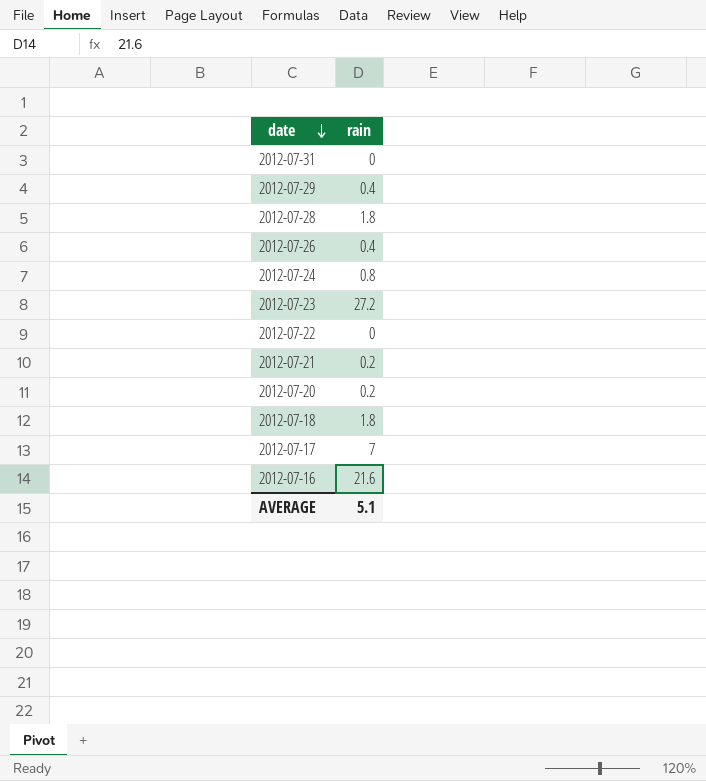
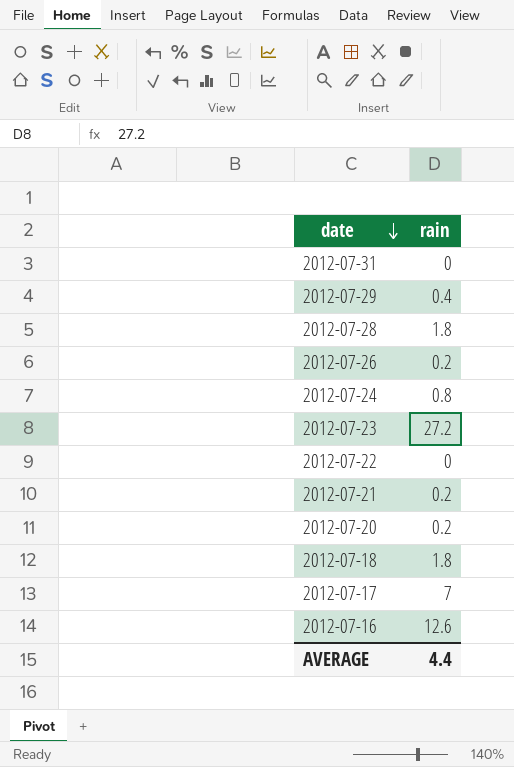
2012-07-26 | rain: 0.4 -> 0.2
2012-07-16 | rain: 21.6 -> 12.6
AVERAGE | rain: 5.1 -> 4.4

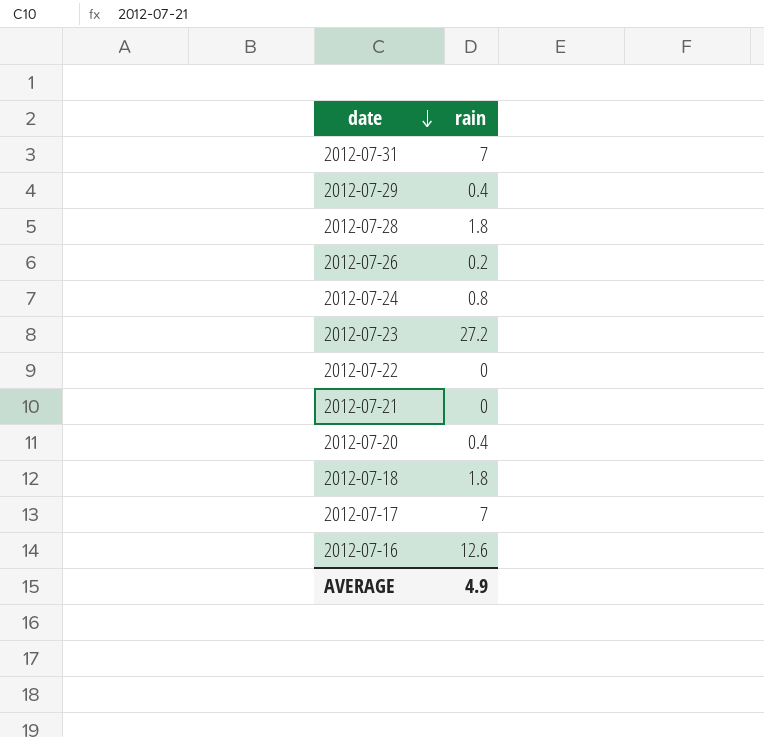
2012-07-31 | rain: 0 -> 7
2012-07-21 | rain: 0.2 -> 0
2012-07-20 | rain: 0.2 -> 0.4
AVERAGE | rain: 4.4 -> 4.9

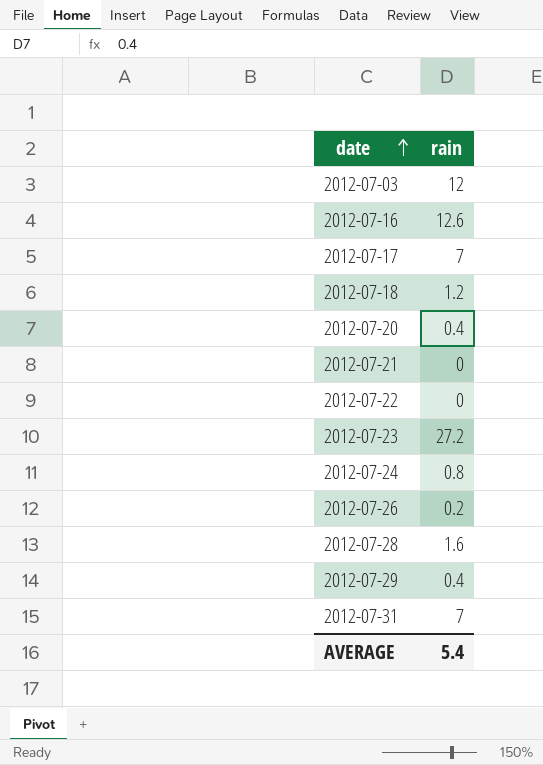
row order: date descending -> date ascending
row 2012-07-03: none -> 12
2012-07-18 | rain: 1.8 -> 1.2
2012-07-28 | rain: 1.8 -> 1.6
AVERAGE | rain: 4.9 -> 5.4

